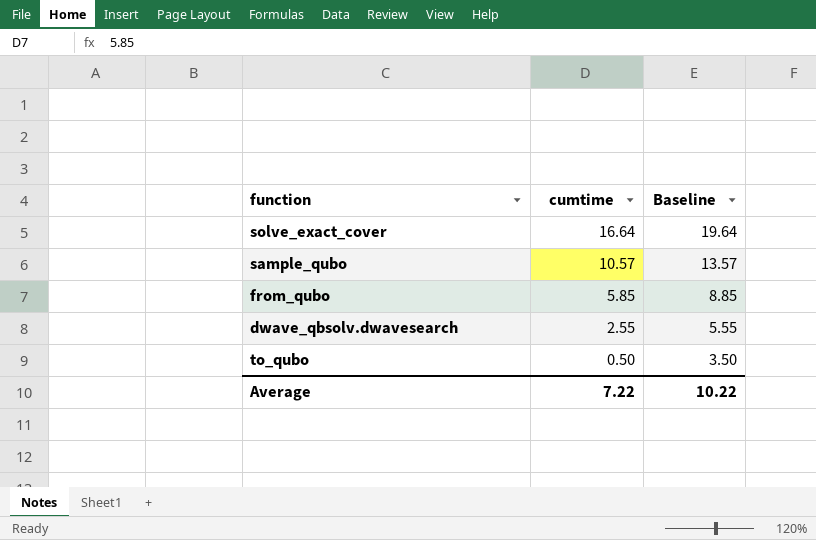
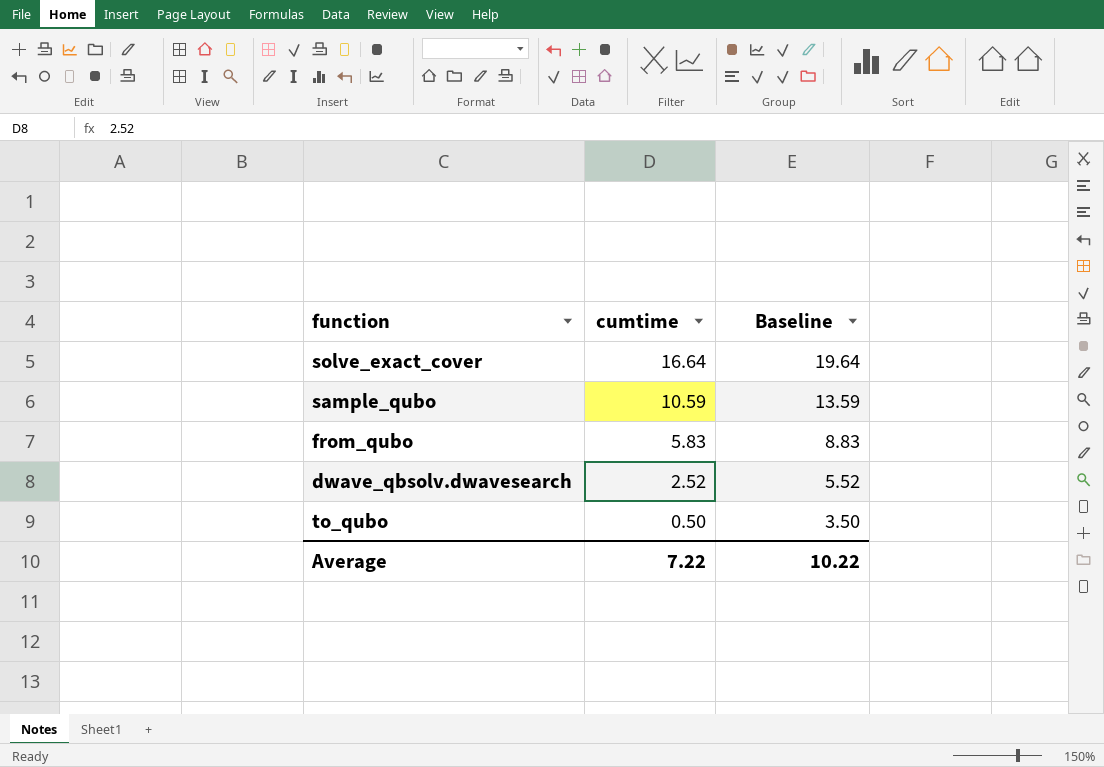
sample_qubo | cumtime: 10.57 -> 10.59
sample_qubo | Baseline: 13.57 -> 13.59
from_qubo | cumtime: 5.85 -> 5.83
from_qubo | Baseline: 8.85 -> 8.83
dwave_qbsolv.dwavesearch | cumtime: 2.55 -> 2.52
dwave_qbsolv.dwavesearch | Baseline: 5.55 -> 5.52

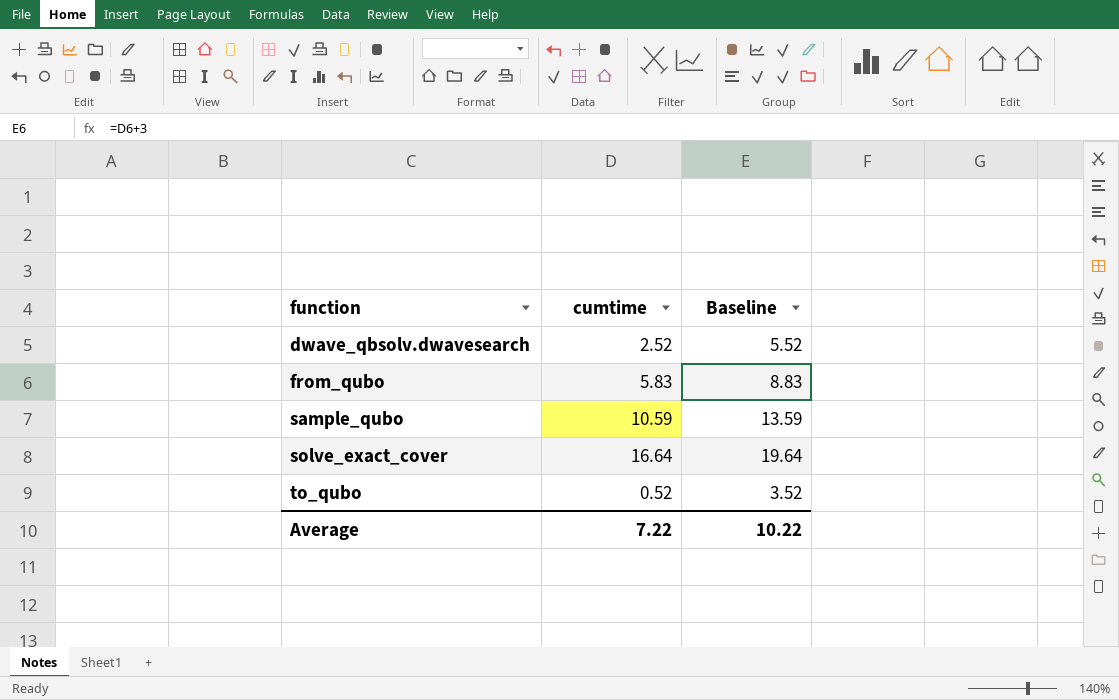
row order: cumtime descending -> function ascending
to_qubo | cumtime: 0.50 -> 0.52
to_qubo | Baseline: 3.50 -> 3.52

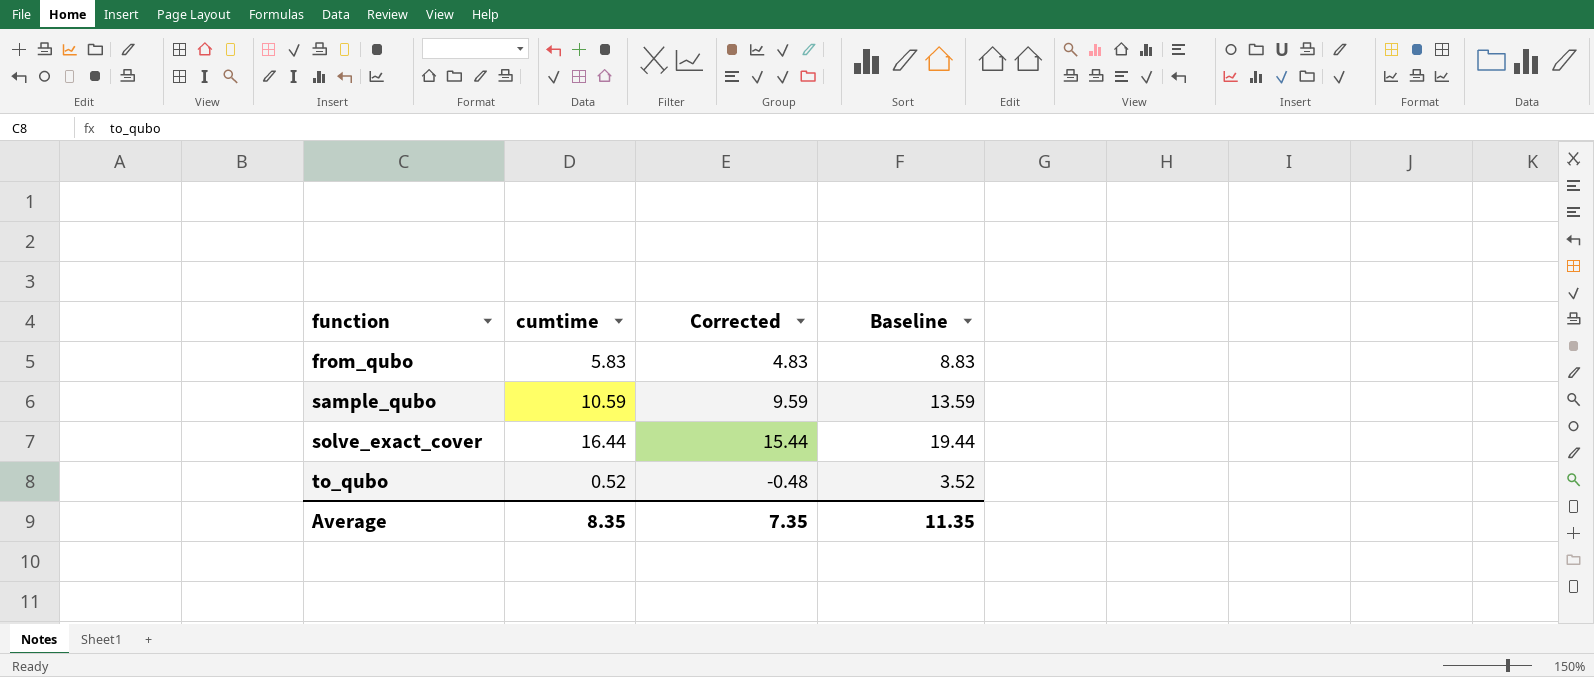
column Corrected | formula: none -> [cumtime] - 1
row dwave_qbsolv.dwavesearch: 2.52 | 5.52 -> none
solve_exact_cover | cumtime: 16.64 -> 16.44
solve_exact_cover | Baseline: 19.64 -> 19.44
Average | cumtime: 7.22 -> 8.35
Average | Baseline: 10.22 -> 11.35

